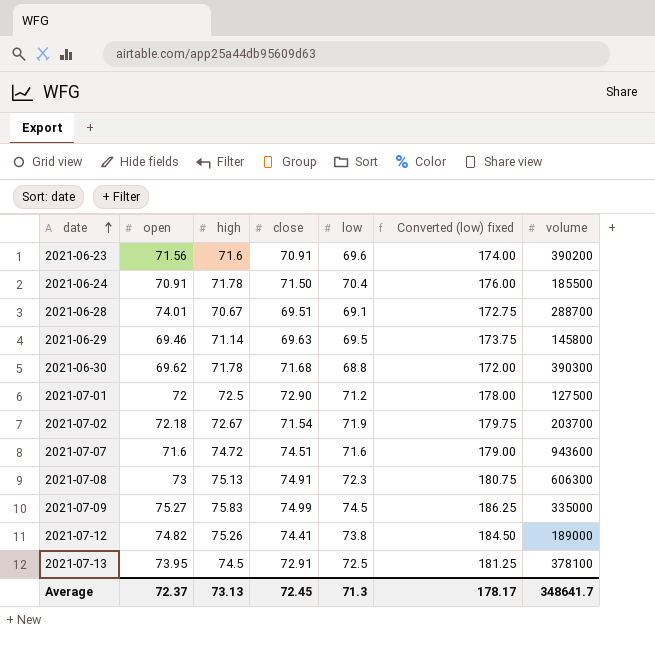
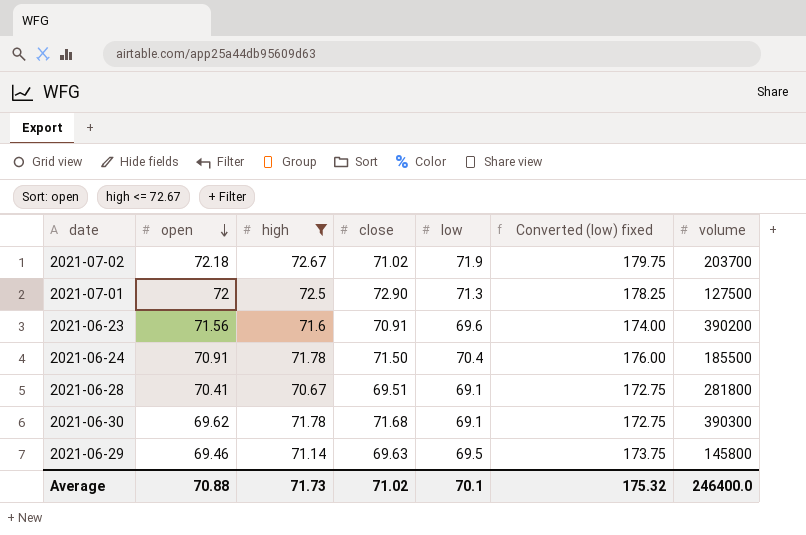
filter: none -> high <= 72.67
row order: date ascending -> open descending
2021-07-02 | close: 71.54 -> 71.02
2021-07-01 | low: 71.2 -> 71.3
2021-07-01 | Converted (low) fixed: 178.00 -> 178.25
2021-06-28 | open: 74.01 -> 70.41
2021-06-28 | volume: 288700 -> 281800
2021-06-30 | low: 68.8 -> 69.1
2021-06-30 | Converted (low) fixed: 172.00 -> 172.75
Average | open: 72.37 -> 70.88
Average | high: 73.13 -> 71.73
Average | close: 72.45 -> 71.02
Average | low: 71.3 -> 70.1
Average | Converted (low) fixed: 178.17 -> 175.32
Average | volume: 348641.7 -> 246400.0

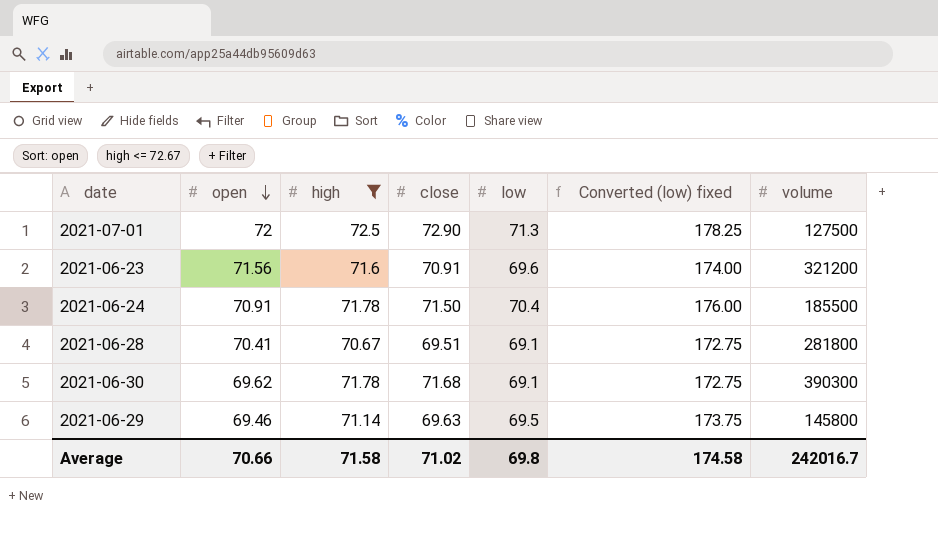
row 2021-07-02: 72.18 | 72.67 | 71.02 | 71.9 | 179.75 | 203700 -> none
2021-06-23 | volume: 390200 -> 321200
Average | open: 70.88 -> 70.66
Average | high: 71.73 -> 71.58
Average | low: 70.1 -> 69.8
Average | Converted (low) fixed: 175.32 -> 174.58
Average | volume: 246400.0 -> 242016.7

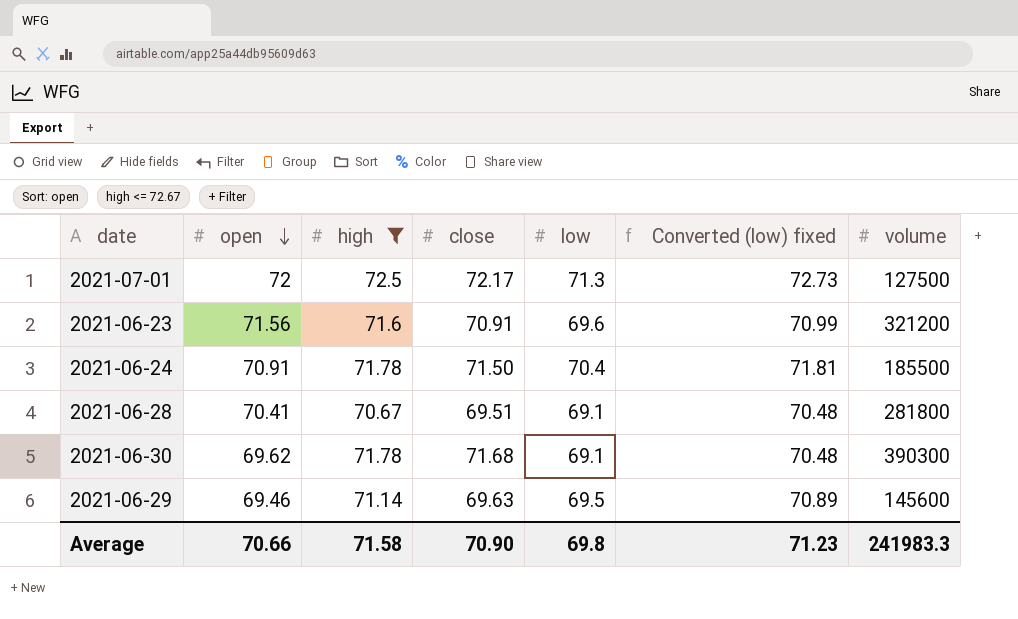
column Converted (low) fixed | formula: [low] * 2.5 -> [low] * 1.02
2021-07-01 | close: 72.90 -> 72.17
2021-06-29 | volume: 145800 -> 145600
Average | close: 71.02 -> 70.90
Average | Converted (low) fixed: 174.58 -> 71.23
Average | volume: 242016.7 -> 241983.3

